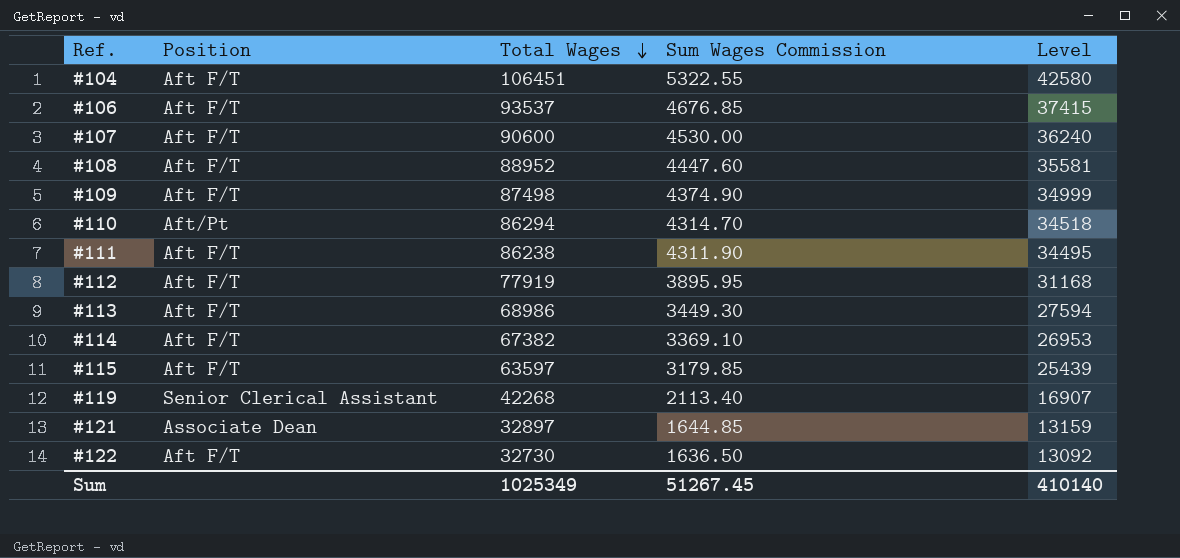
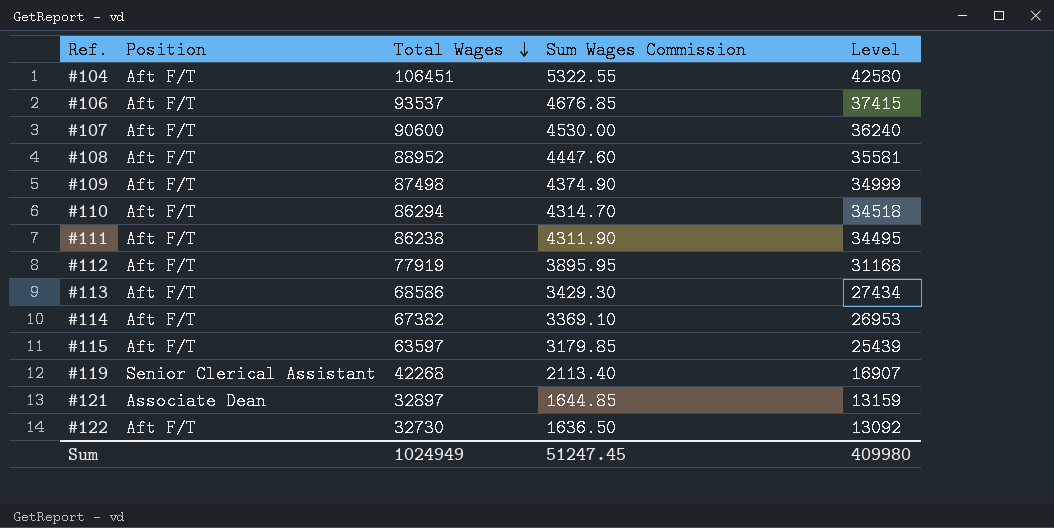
#110 | Position: Aft/Pt -> Aft F/T
#113 | Total Wages: 68986 -> 68586
#113 | Sum Wages Commission: 3449.30 -> 3429.30
#113 | Level: 27594 -> 27434
Sum | Total Wages: 1025349 -> 1024949
Sum | Sum Wages Commission: 51267.45 -> 51247.45
Sum | Level: 410140 -> 409980

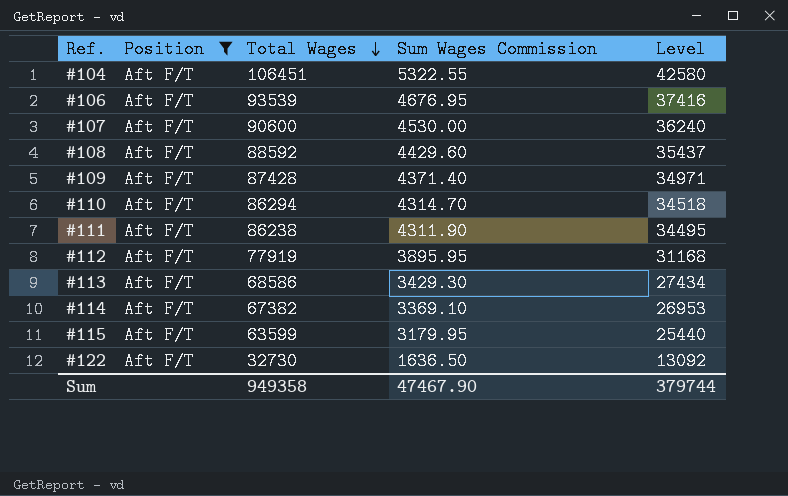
filter: none -> Position = Aft F/T
#106 | Total Wages: 93537 -> 93539
#106 | Sum Wages Commission: 4676.85 -> 4676.95
#106 | Level: 37415 -> 37416
#108 | Total Wages: 88952 -> 88592
#108 | Sum Wages Commission: 4447.60 -> 4429.60
#108 | Level: 35581 -> 35437
#109 | Total Wages: 87498 -> 87428
#109 | Sum Wages Commission: 4374.90 -> 4371.40
#109 | Level: 34999 -> 34971
#115 | Total Wages: 63597 -> 63599
#115 | Sum Wages Commission: 3179.85 -> 3179.95
#115 | Level: 25439 -> 25440
Sum | Total Wages: 1024949 -> 949358
Sum | Sum Wages Commission: 51247.45 -> 47467.90
Sum | Level: 409980 -> 379744

